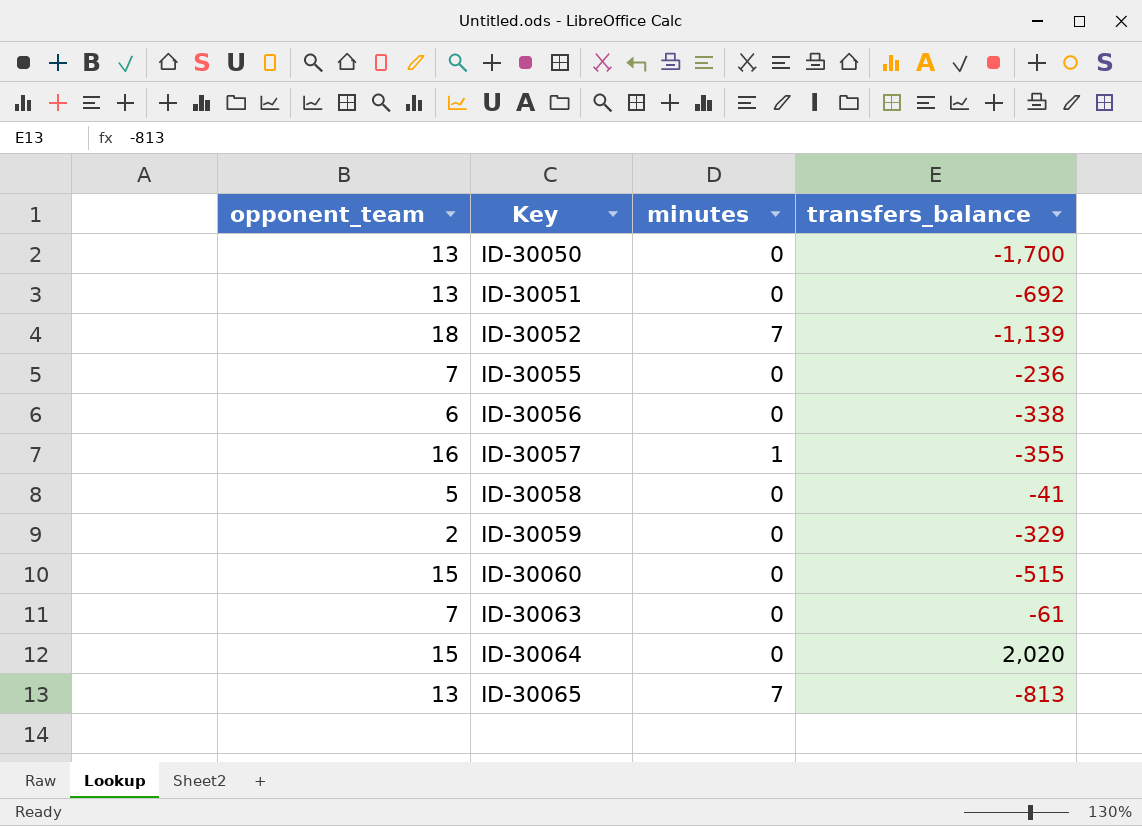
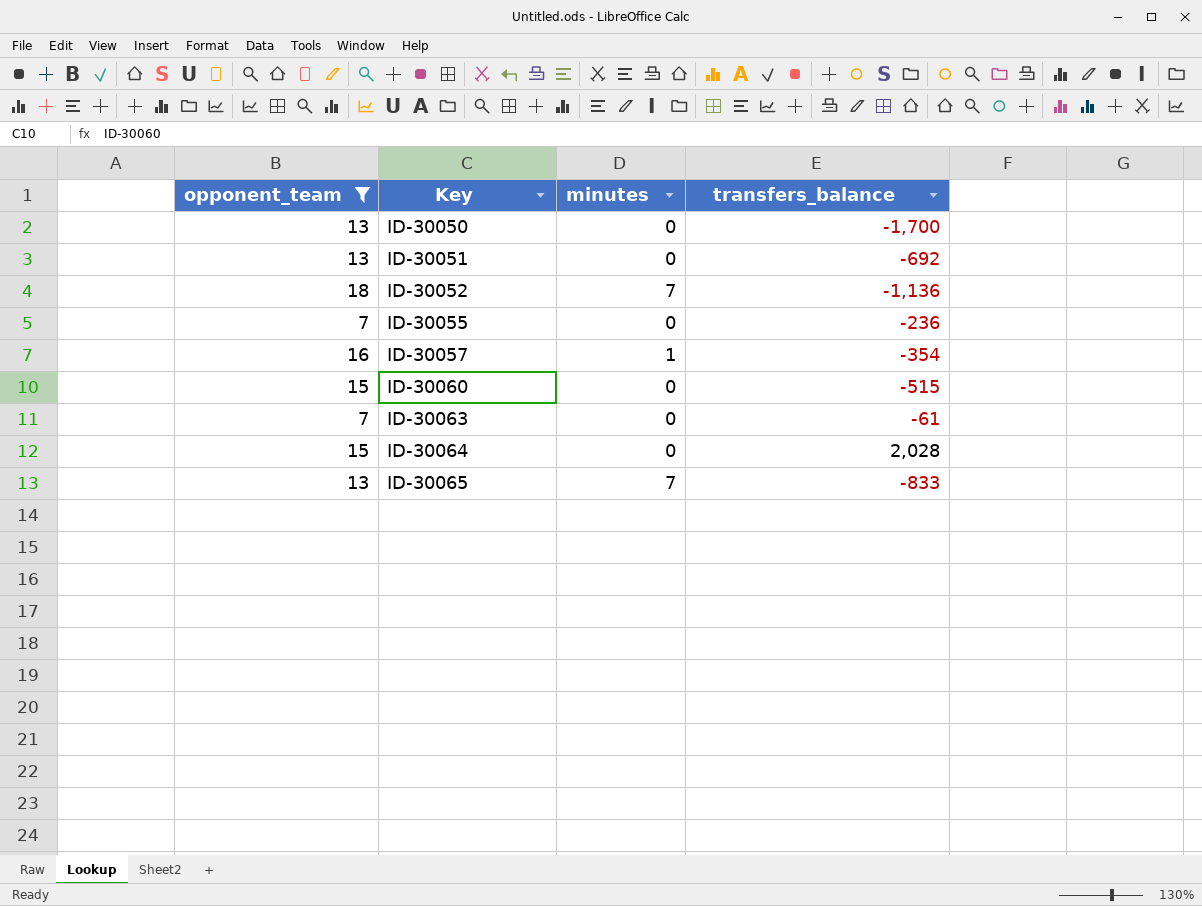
filter: none -> opponent_team >= 7
ID-30052 | transfers_balance: -1,139 -> -1,136
ID-30057 | transfers_balance: -355 -> -354
ID-30064 | transfers_balance: 2,020 -> 2,028
ID-30065 | transfers_balance: -813 -> -833

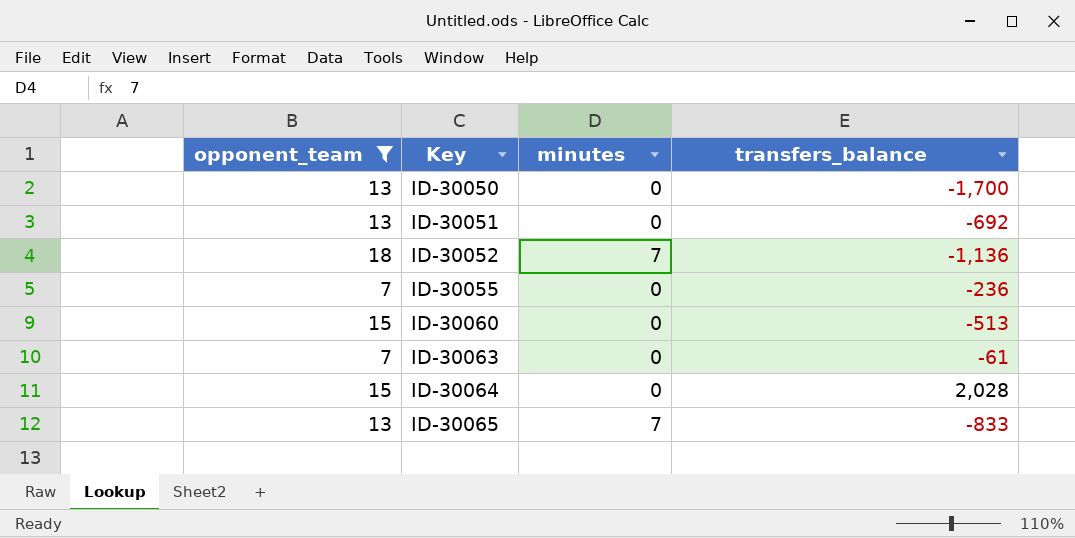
row ID-30057: 16 | 1 | -354 -> none
ID-30060 | transfers_balance: -515 -> -513

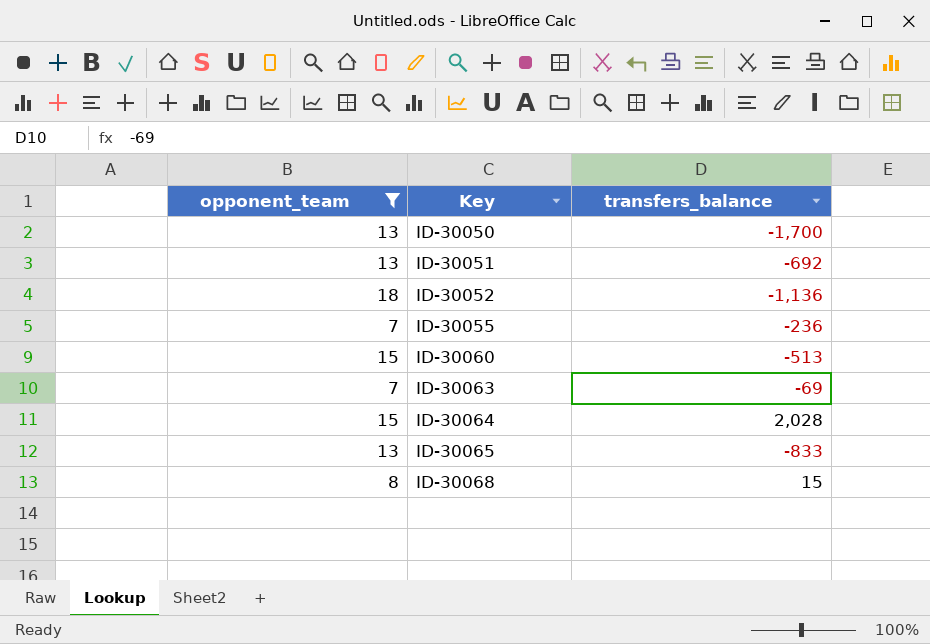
column minutes | position: 3 -> none
ID-30063 | transfers_balance: -61 -> -69
row ID-30068: none -> 8 | 15

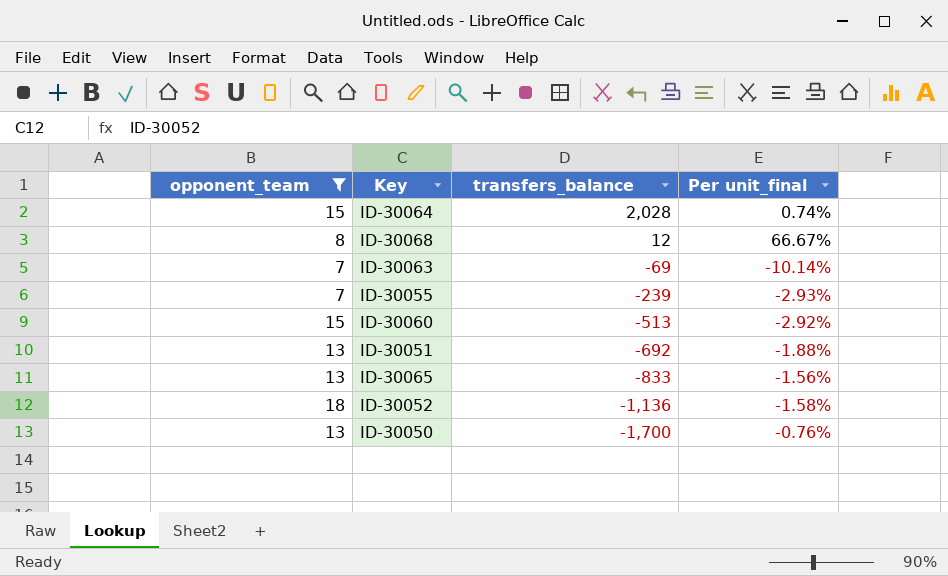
row order: Key ascending -> transfers_balance descending
column Per unit_final | formula: none -> [opponent_team] / [transfers_balance]
ID-30068 | transfers_balance: 15 -> 12
ID-30055 | transfers_balance: -236 -> -239

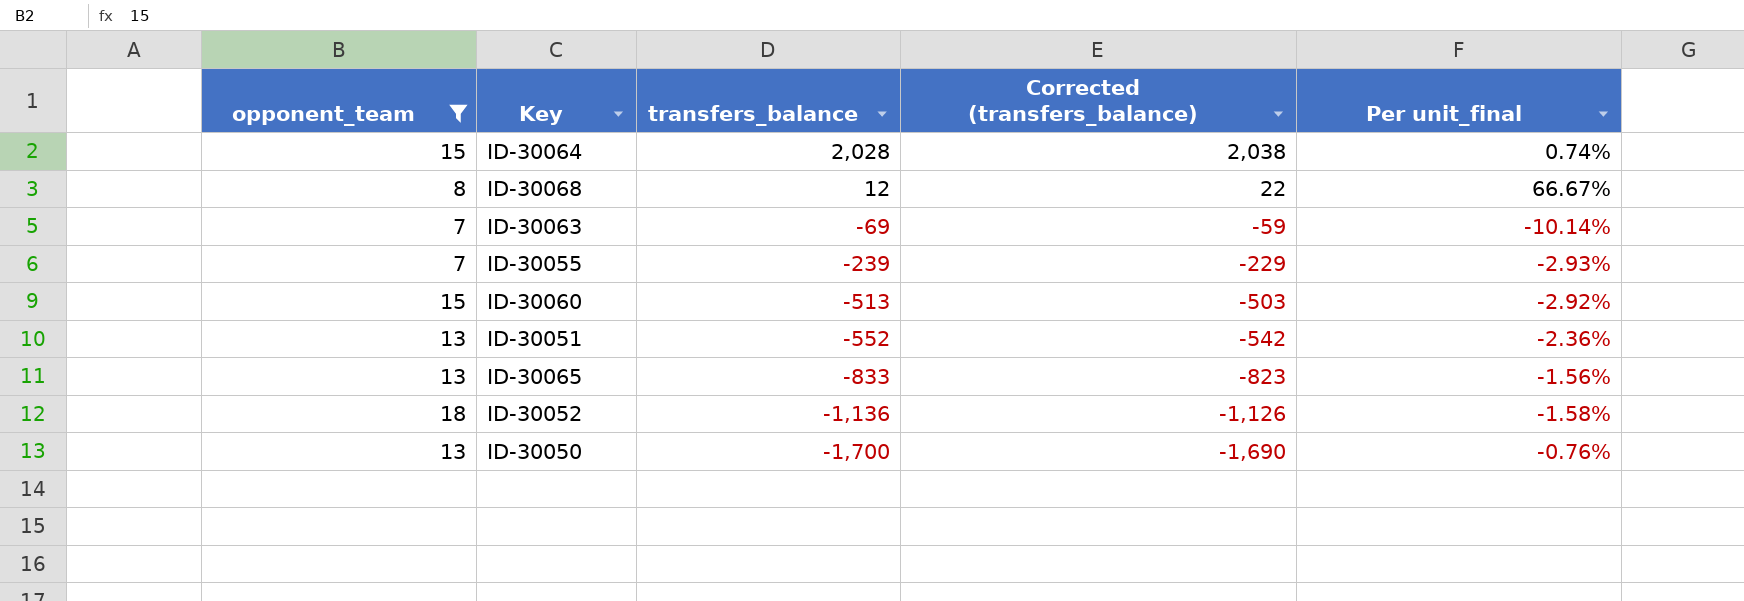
column Corrected (transfers_balance) | formula: none -> [transfers_balance] + 10
ID-30051 | transfers_balance: -692 -> -552
ID-30051 | Per unit_final: -1.88% -> -2.36%

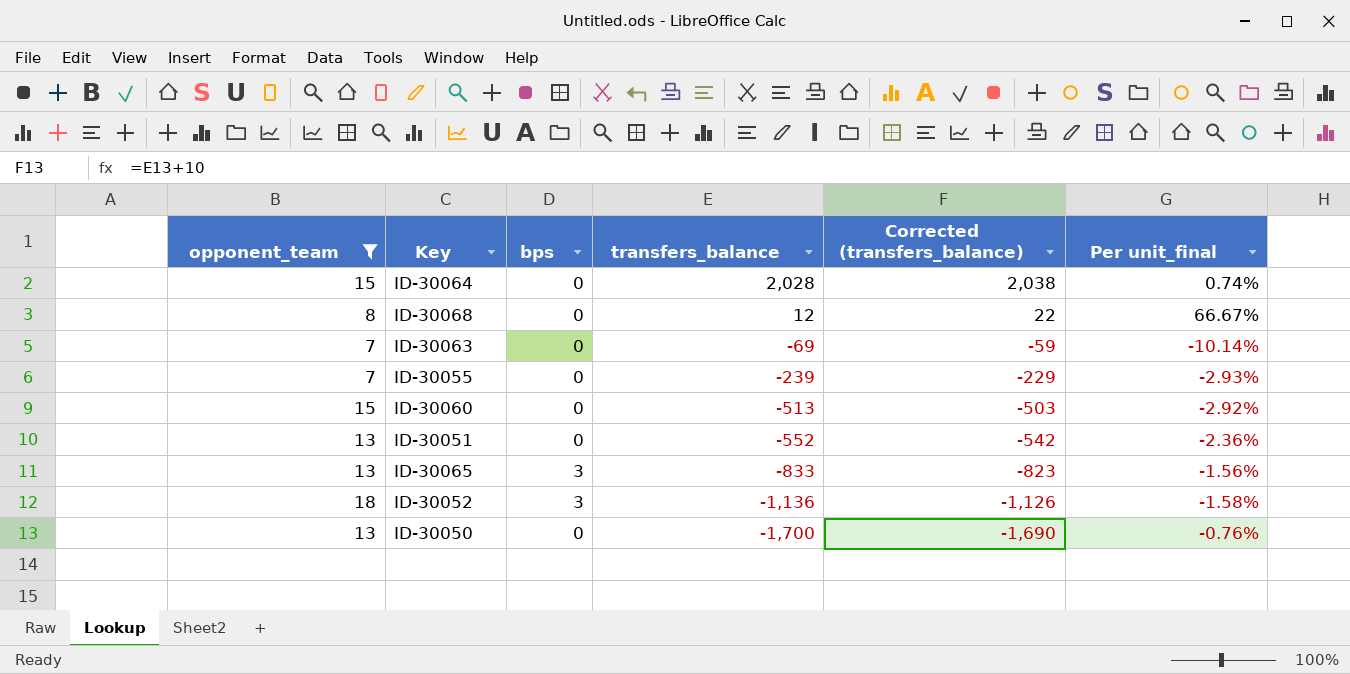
column bps | position: none -> 3

